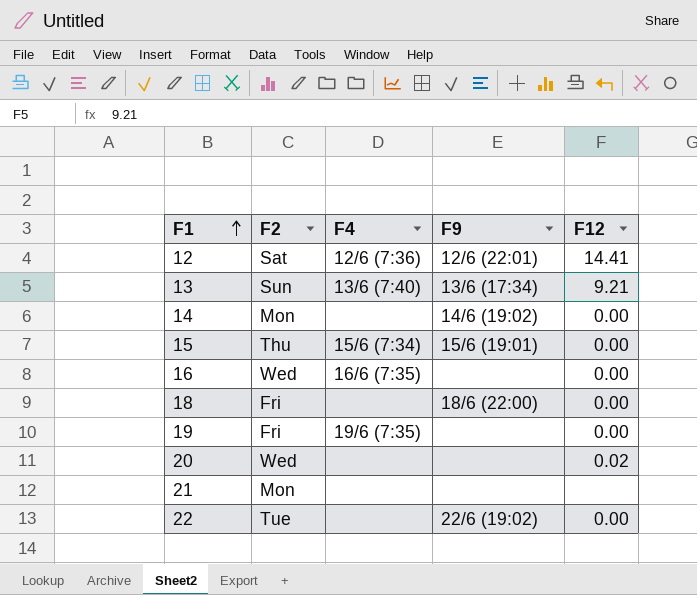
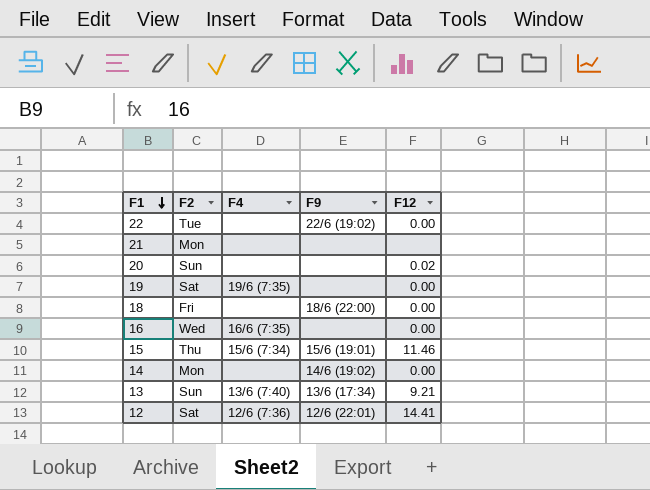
row order: F1 ascending -> F1 descending
20 | F2: Wed -> Sun
19 | F2: Fri -> Sat
15 | F12: 0.00 -> 11.46

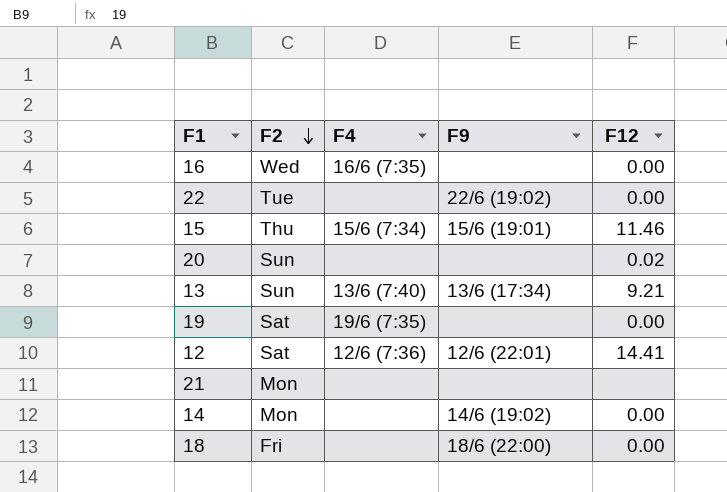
row order: F1 descending -> F2 descending

